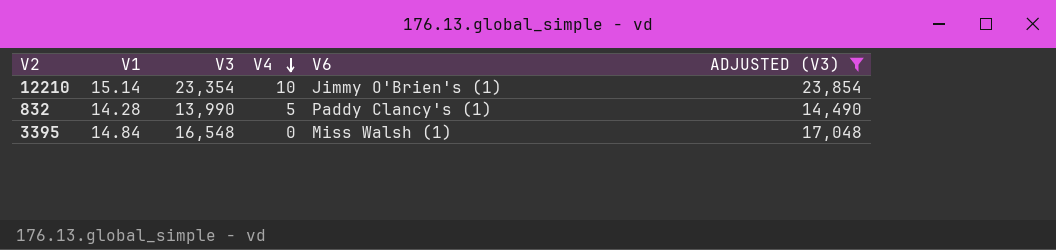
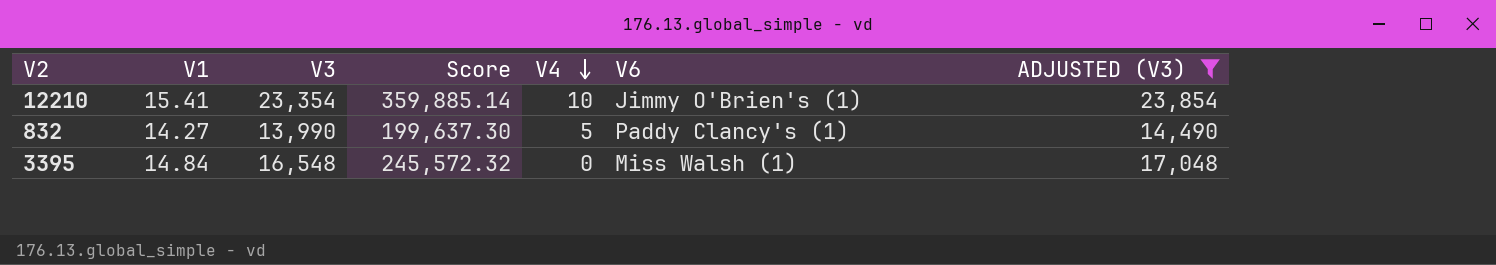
column Score | formula: none -> [V1] * [V3]
12210 | V1: 15.14 -> 15.41
832 | V1: 14.28 -> 14.27

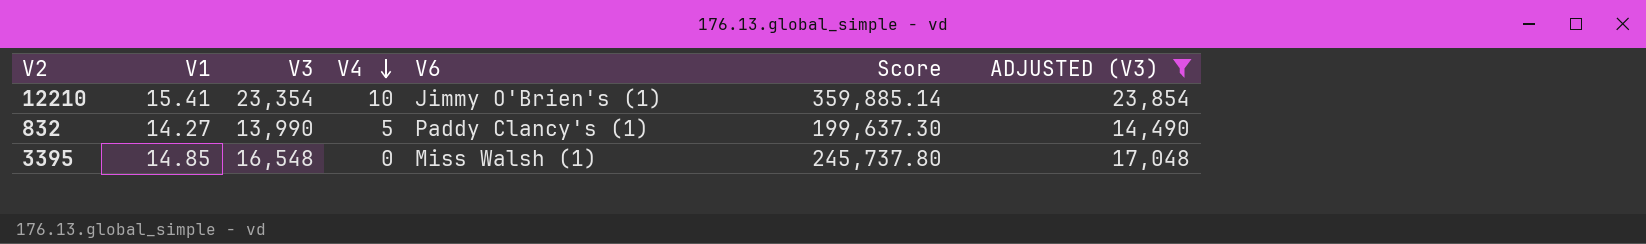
column Score | position: 4 -> 6
3395 | V1: 14.84 -> 14.85
3395 | Score: 245,572.32 -> 245,737.80

